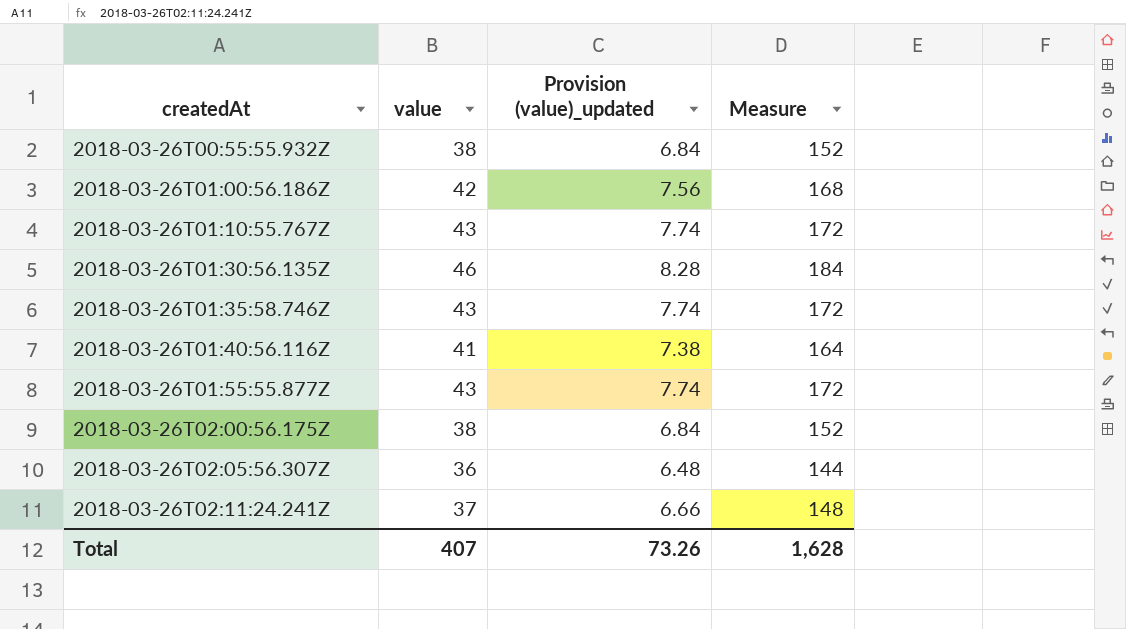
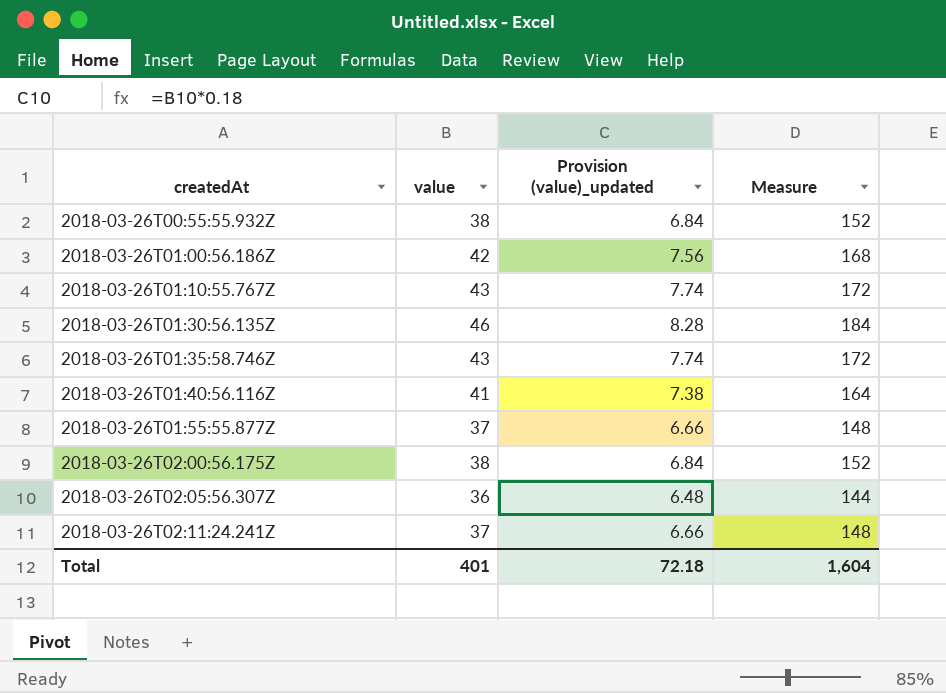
2018-03-26T01:55:55.877Z | value: 43 -> 37
2018-03-26T01:55:55.877Z | Provision (value)_updated: 7.74 -> 6.66
2018-03-26T01:55:55.877Z | Measure: 172 -> 148
Total | value: 407 -> 401
Total | Provision (value)_updated: 73.26 -> 72.18
Total | Measure: 1,628 -> 1,604

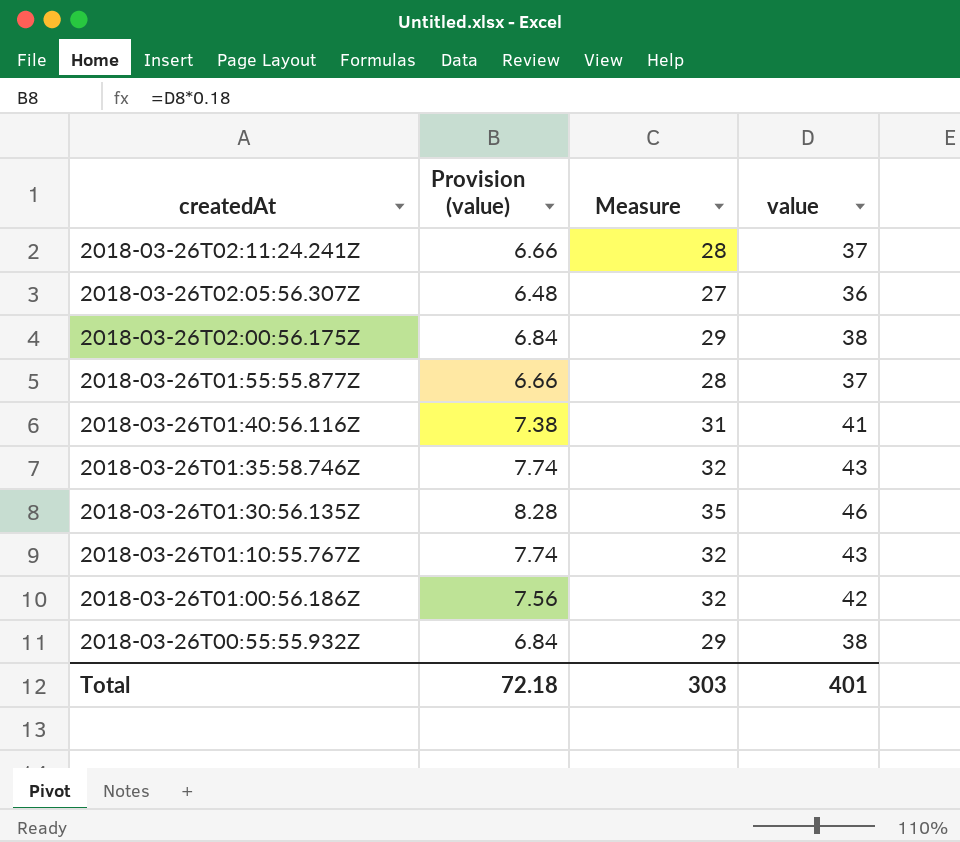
row order: createdAt ascending -> createdAt descending
column name: Provision (value)_updated -> Provision (value)
column Measure | formula: [value] * 4 -> [value] * 0.75
column value | position: 2 -> 4
Total | Measure: 1,604 -> 303

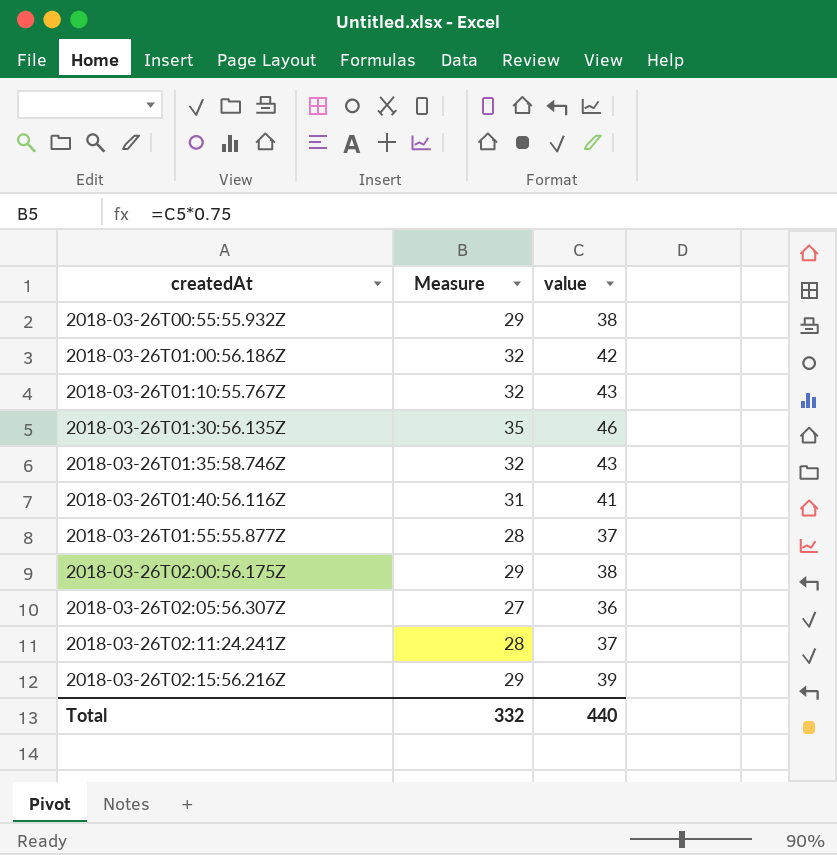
row order: createdAt descending -> createdAt ascending
column Provision (value) | formula: [value] * 0.18 -> none
row 2018-03-26T02:15:56.216Z: none -> 29 | 39
Total | Measure: 303 -> 332
Total | value: 401 -> 440

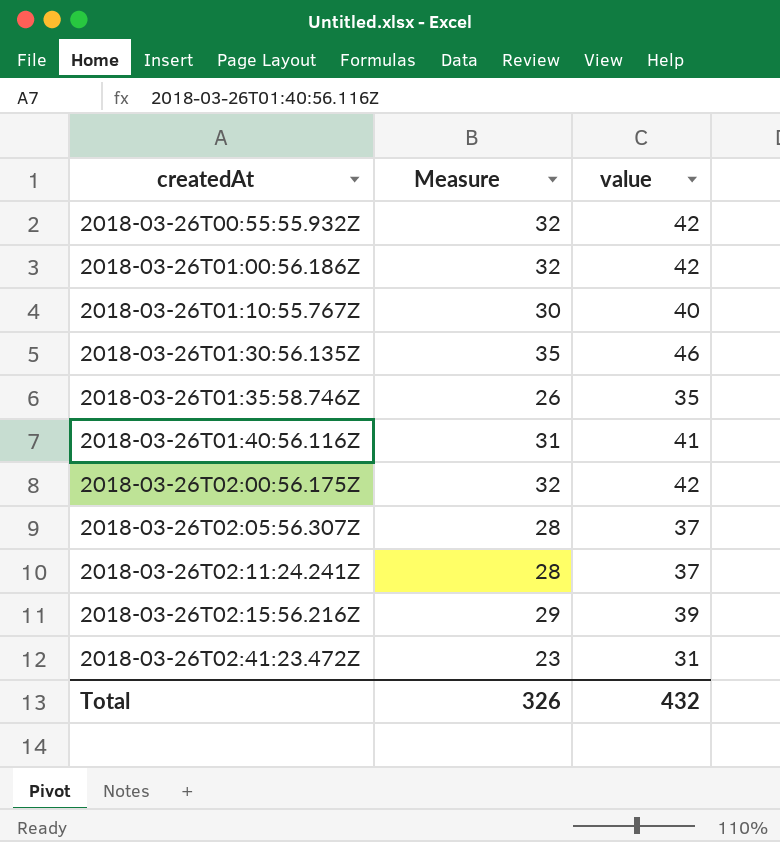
row 2018-03-26T01:55:55.877Z: 28 | 37 -> none
2018-03-26T00:55:55.932Z | Measure: 29 -> 32
2018-03-26T00:55:55.932Z | value: 38 -> 42
2018-03-26T01:10:55.767Z | Measure: 32 -> 30
2018-03-26T01:10:55.767Z | value: 43 -> 40
2018-03-26T01:35:58.746Z | Measure: 32 -> 26
2018-03-26T01:35:58.746Z | value: 43 -> 35
2018-03-26T02:00:56.175Z | Measure: 29 -> 32
2018-03-26T02:00:56.175Z | value: 38 -> 42
2018-03-26T02:05:56.307Z | Measure: 27 -> 28
2018-03-26T02:05:56.307Z | value: 36 -> 37
row 2018-03-26T02:41:23.472Z: none -> 23 | 31
Total | Measure: 332 -> 326
Total | value: 440 -> 432

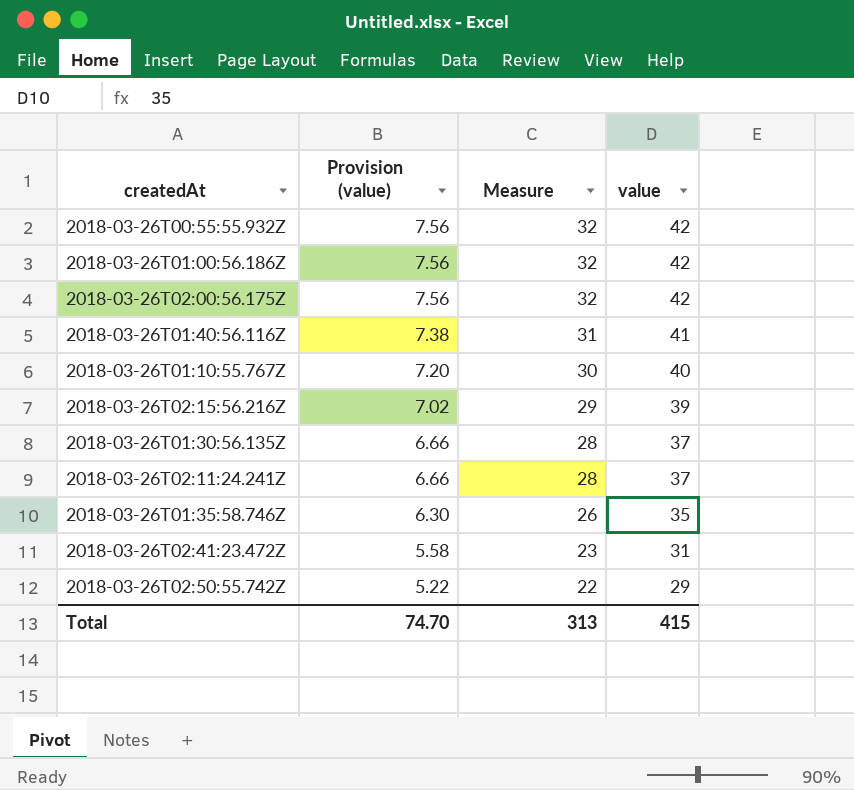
row order: createdAt ascending -> Provision (value) descending
column Provision (value) | formula: none -> [value] * 0.18
row 2018-03-26T02:05:56.307Z: 28 | 37 -> none
2018-03-26T01:30:56.135Z | Measure: 35 -> 28
2018-03-26T01:30:56.135Z | value: 46 -> 37
row 2018-03-26T02:50:55.742Z: none -> 5.22 | 22 | 29
Total | Measure: 326 -> 313
Total | value: 432 -> 415

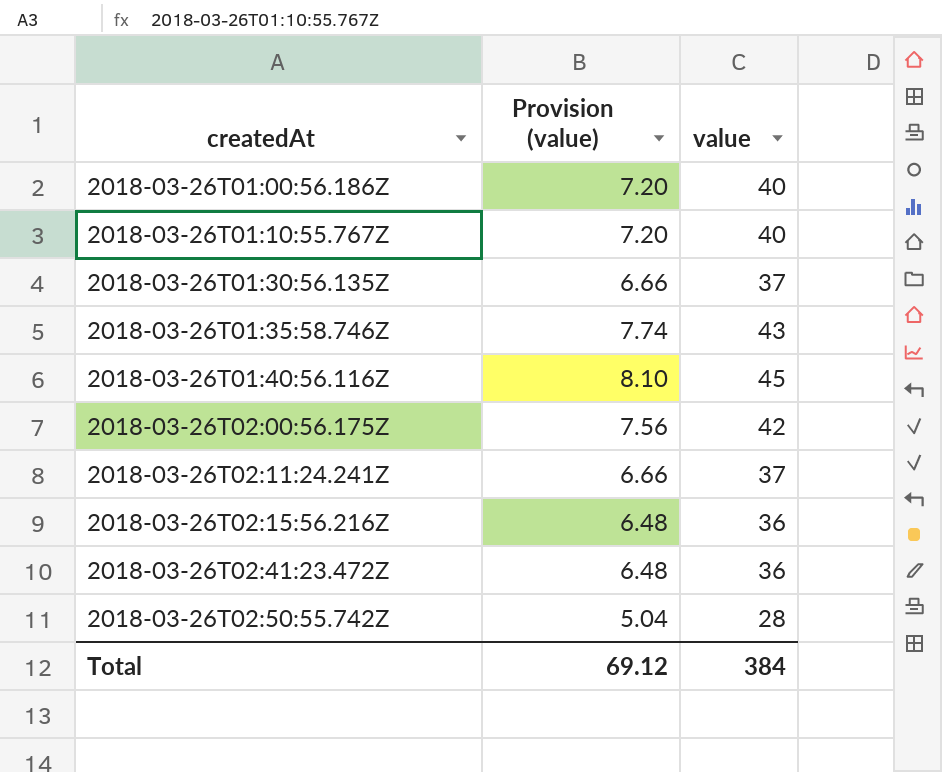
row order: Provision (value) descending -> createdAt ascending
column Measure | formula: [value] * 0.75 -> none
row 2018-03-26T00:55:55.932Z: 7.56 | 32 | 42 -> none
2018-03-26T01:00:56.186Z | Provision (value): 7.56 -> 7.20
2018-03-26T01:00:56.186Z | value: 42 -> 40
2018-03-26T01:35:58.746Z | Provision (value): 6.30 -> 7.74
2018-03-26T01:35:58.746Z | value: 35 -> 43
2018-03-26T01:40:56.116Z | Provision (value): 7.38 -> 8.10
2018-03-26T01:40:56.116Z | value: 41 -> 45
2018-03-26T02:15:56.216Z | Provision (value): 7.02 -> 6.48
2018-03-26T02:15:56.216Z | value: 39 -> 36
2018-03-26T02:41:23.472Z | Provision (value): 5.58 -> 6.48
2018-03-26T02:41:23.472Z | value: 31 -> 36
2018-03-26T02:50:55.742Z | Provision (value): 5.22 -> 5.04
2018-03-26T02:50:55.742Z | value: 29 -> 28
Total | Provision (value): 74.70 -> 69.12
Total | value: 415 -> 384

